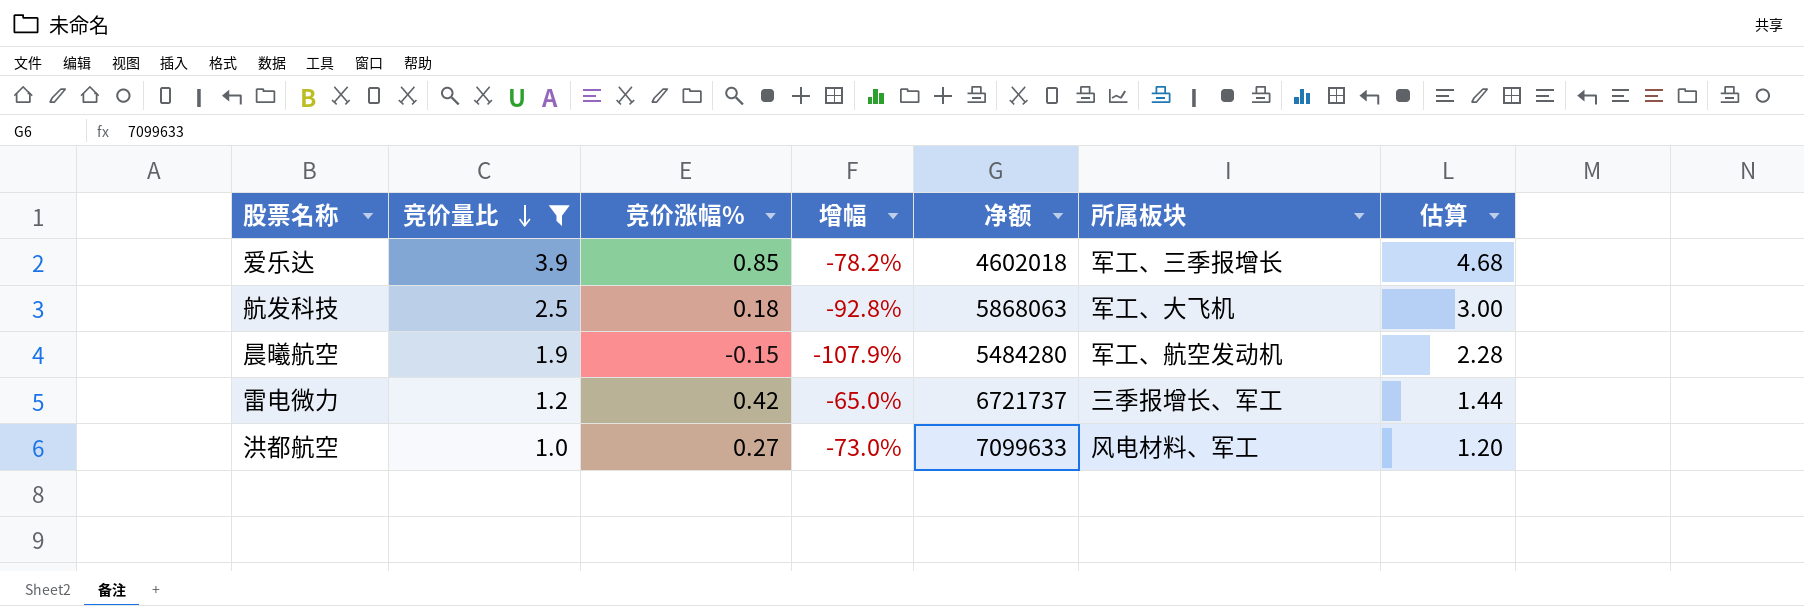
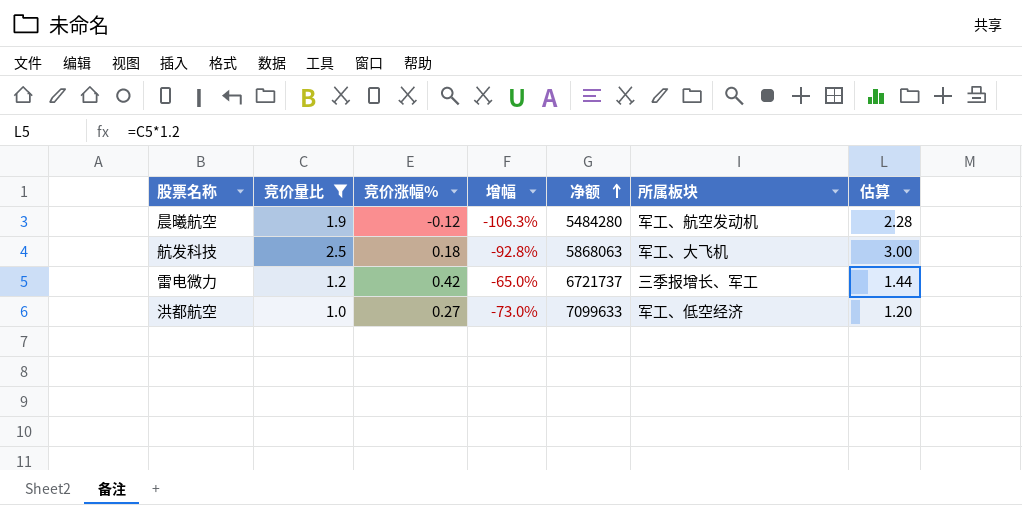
row order: 竞价量比 descending -> 净额 ascending
row 爱乐达: 3.9 | 0.85 | -78.2% | 4602018 | 军工、三季报增长 | 4.68 -> none
晨曦航空 | 竞价涨幅%: -0.15 -> -0.12
晨曦航空 | 增幅: -107.9% -> -106.3%
洪都航空 | 所属板块: 风电材料、军工 -> 军工、低空经济

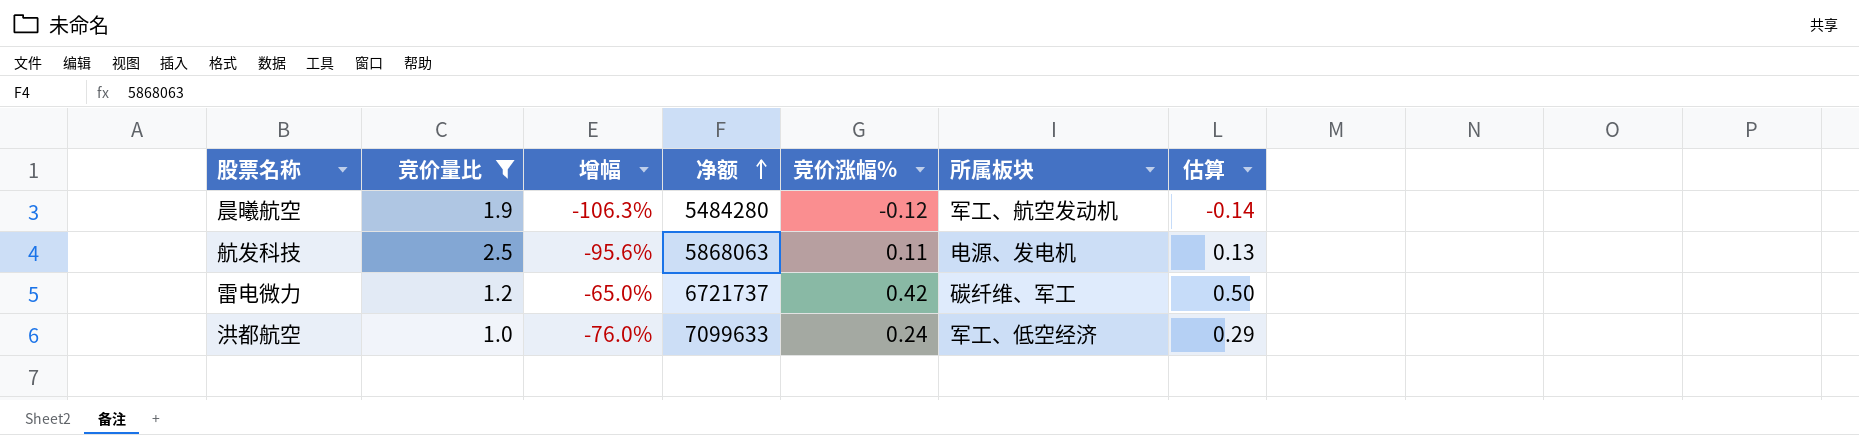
column 竞价涨幅% | position: 3 -> 5
column 估算 | formula: [竞价量比] * 1.2 -> [竞价涨幅%] * 1.2
航发科技 | 增幅: -92.8% -> -95.6%
航发科技 | 竞价涨幅%: 0.18 -> 0.11
航发科技 | 所属板块: 军工、大飞机 -> 电源、发电机
雷电微力 | 所属板块: 三季报增长、军工 -> 碳纤维、军工
洪都航空 | 增幅: -73.0% -> -76.0%
洪都航空 | 竞价涨幅%: 0.27 -> 0.24

